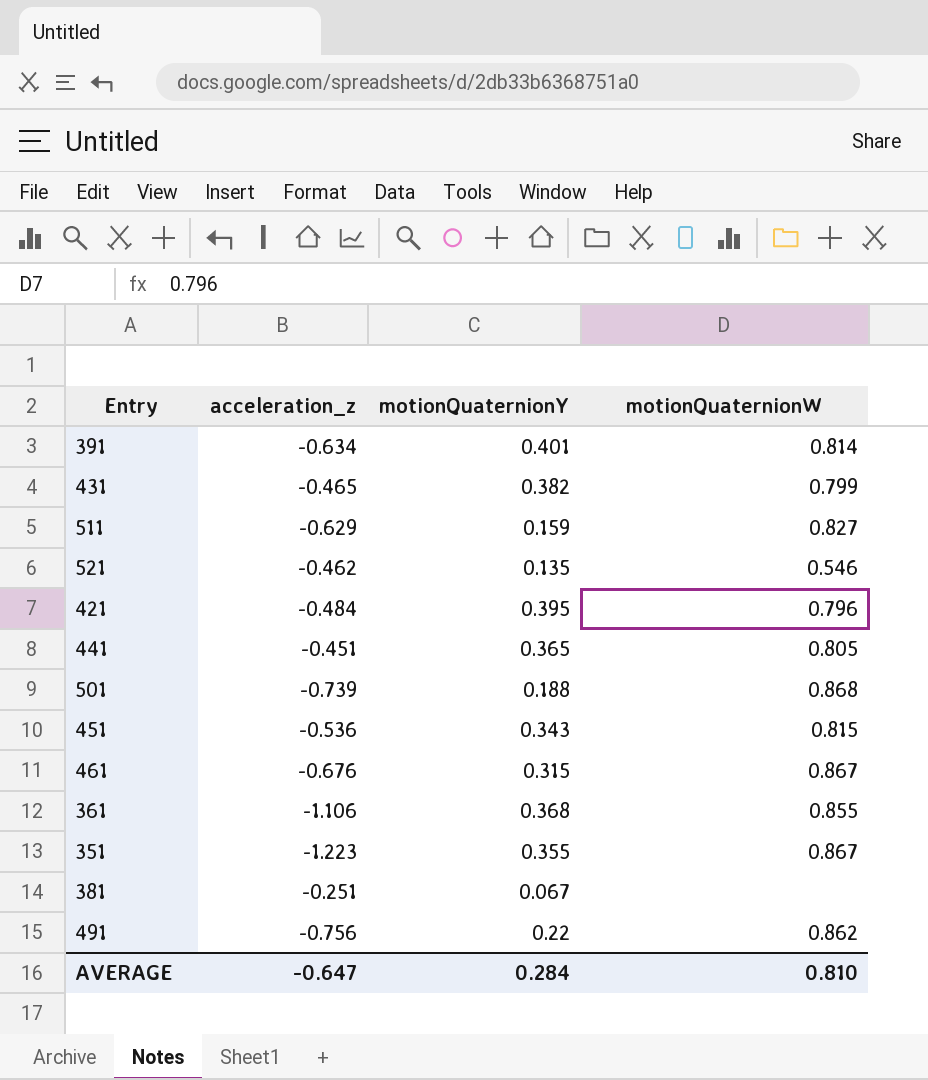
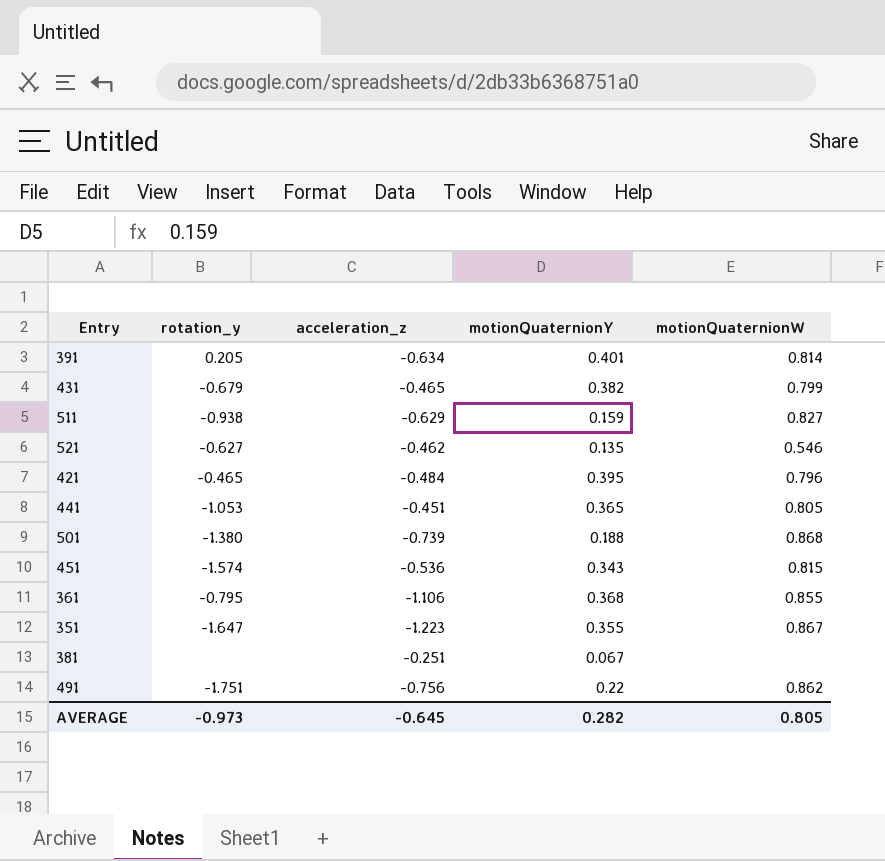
column rotation_y | position: none -> 2
row 461: -0.676 | 0.315 | 0.867 -> none
AVERAGE | acceleration_z: -0.647 -> -0.645
AVERAGE | motionQuaternionY: 0.284 -> 0.282
AVERAGE | motionQuaternionW: 0.810 -> 0.805

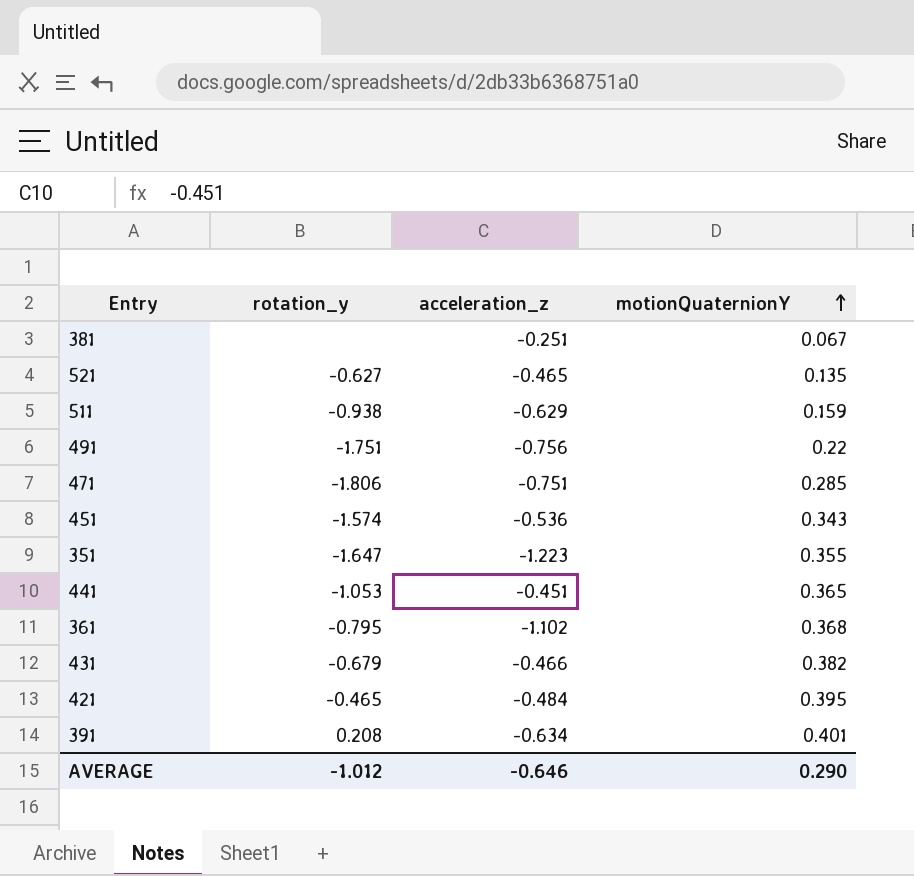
row order: none -> motionQuaternionY ascending
column motionQuaternionW | position: 5 -> none
row 501: -1.380 | -0.739 | 0.188 | 0.868 -> none
521 | acceleration_z: -0.462 -> -0.465
row 471: none -> -1.806 | -0.751 | 0.285
361 | acceleration_z: -1.106 -> -1.102
431 | acceleration_z: -0.465 -> -0.466
391 | rotation_y: 0.205 -> 0.208
AVERAGE | rotation_y: -0.973 -> -1.012
AVERAGE | acceleration_z: -0.645 -> -0.646
AVERAGE | motionQuaternionY: 0.282 -> 0.290

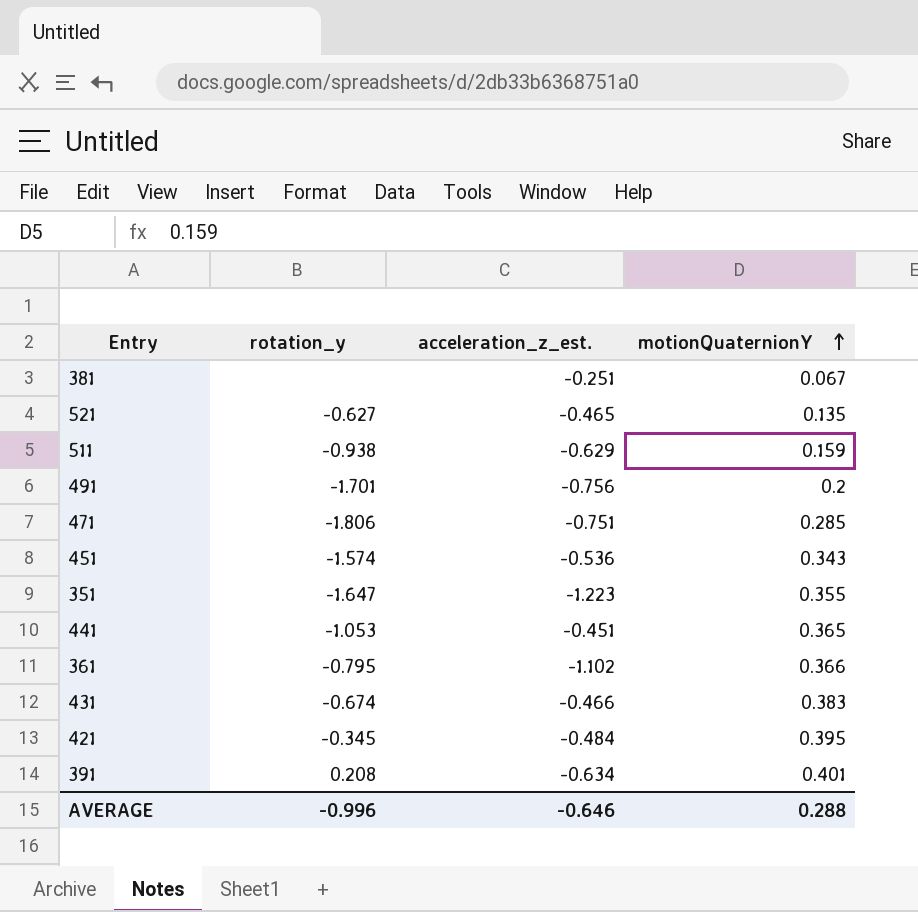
column name: acceleration_z -> acceleration_z_est.
491 | rotation_y: -1.751 -> -1.701
491 | motionQuaternionY: 0.22 -> 0.2
361 | motionQuaternionY: 0.368 -> 0.366
431 | rotation_y: -0.679 -> -0.674
431 | motionQuaternionY: 0.382 -> 0.383
421 | rotation_y: -0.465 -> -0.345
AVERAGE | rotation_y: -1.012 -> -0.996
AVERAGE | motionQuaternionY: 0.290 -> 0.288

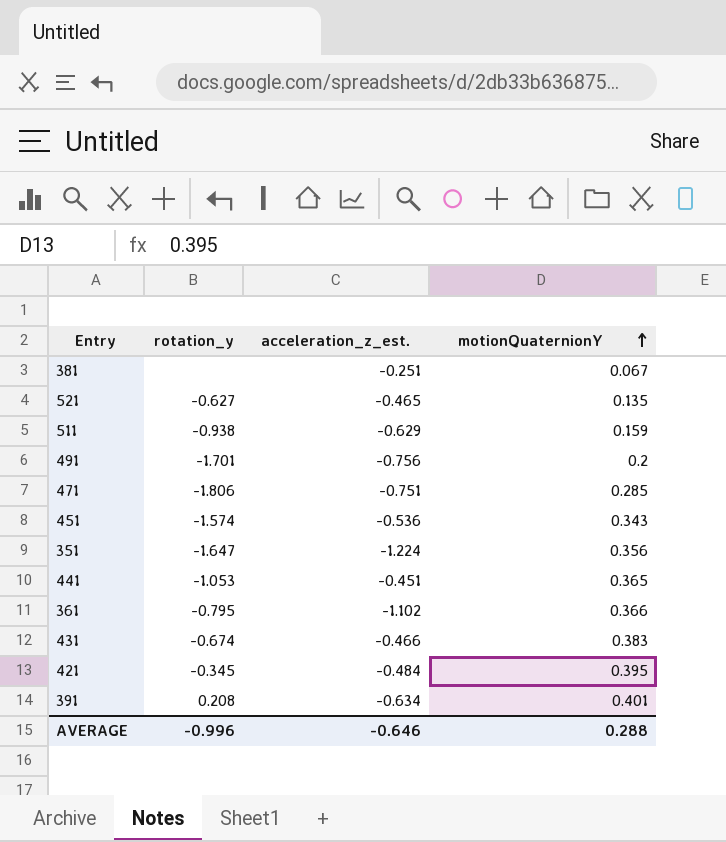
351 | acceleration_z_est.: -1.223 -> -1.224
351 | motionQuaternionY: 0.355 -> 0.356

